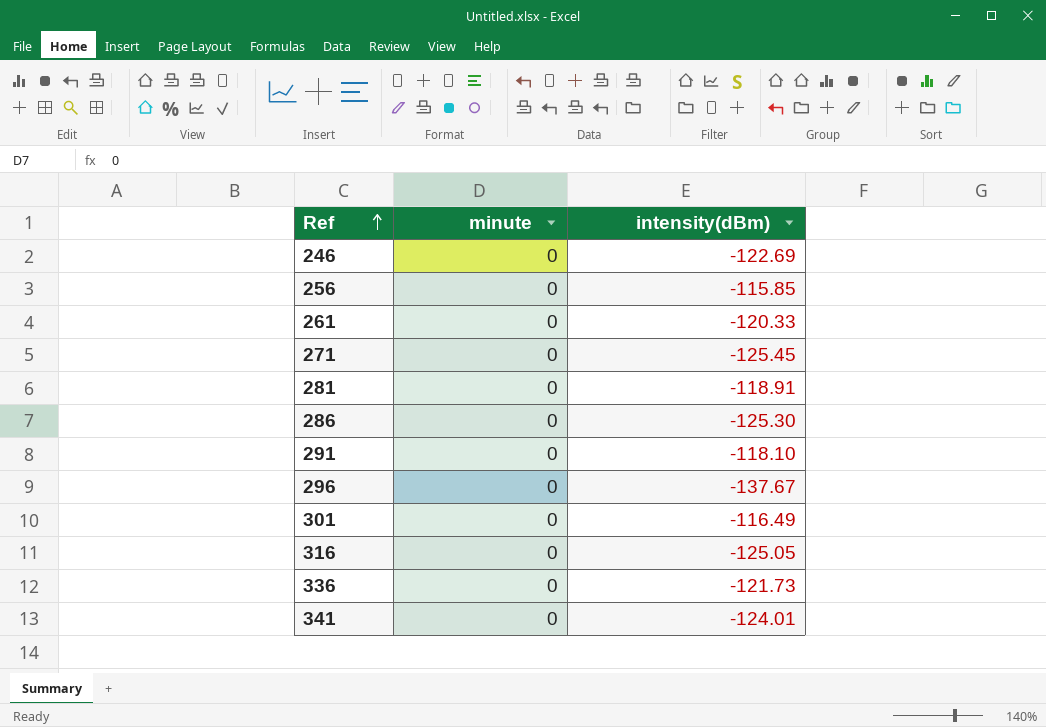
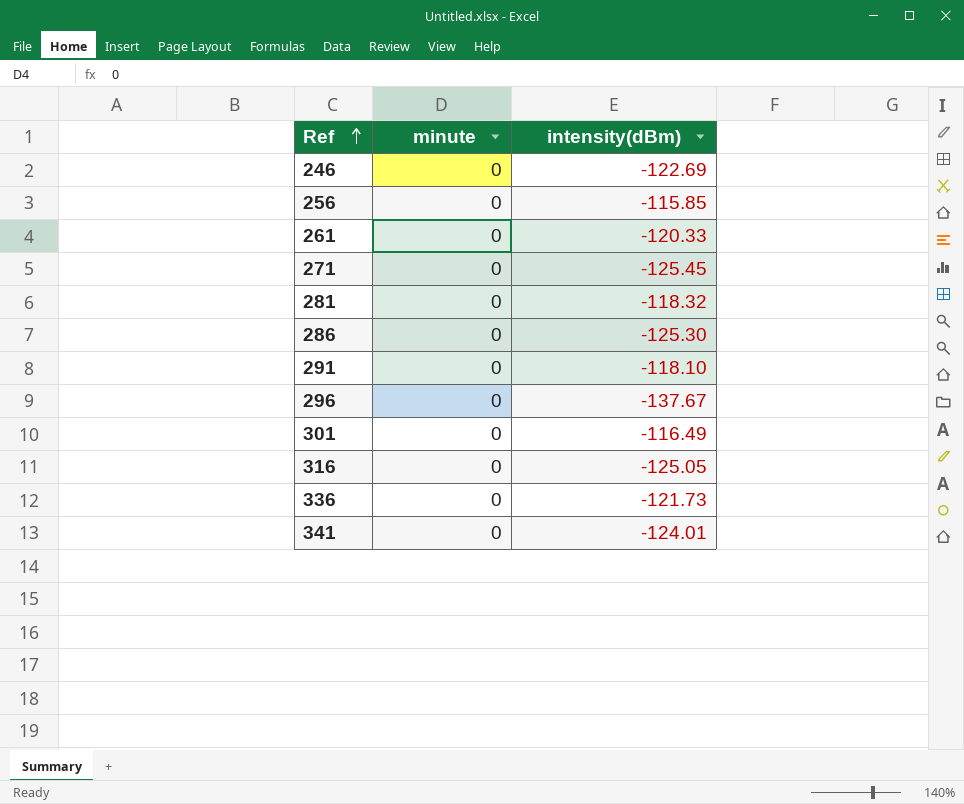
281 | intensity(dBm): -118.91 -> -118.32

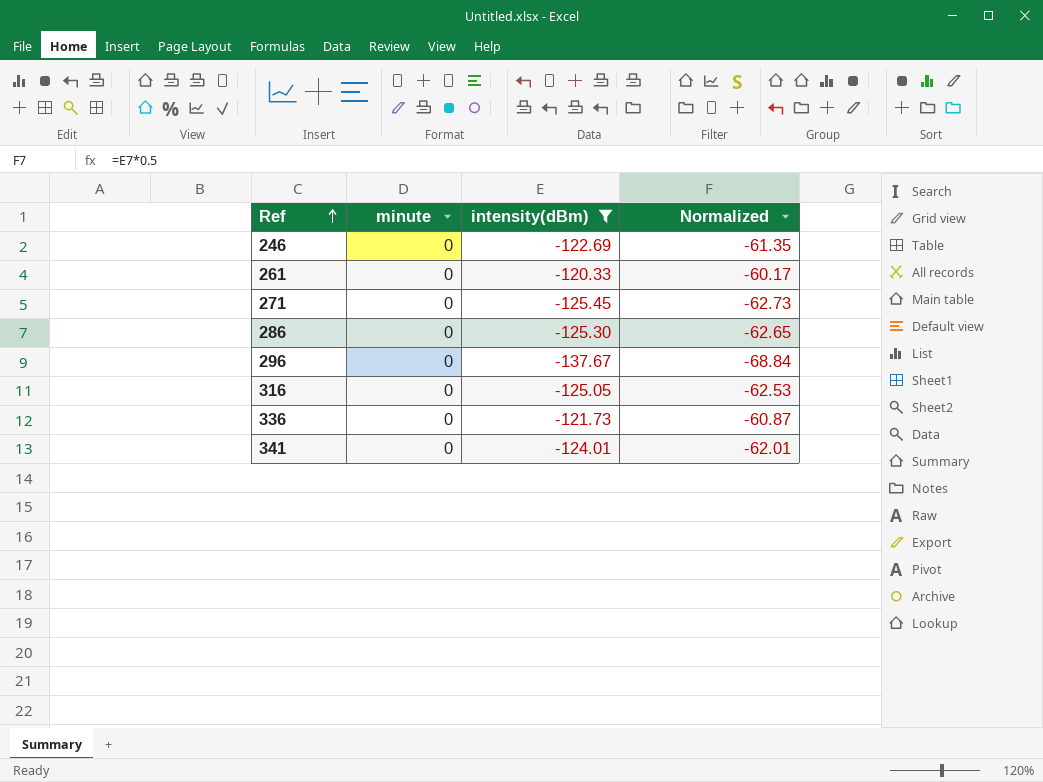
filter: none -> intensity(dBm) <= -120.33
column Normalized | formula: none -> [intensity(dBm)] * 0.5

